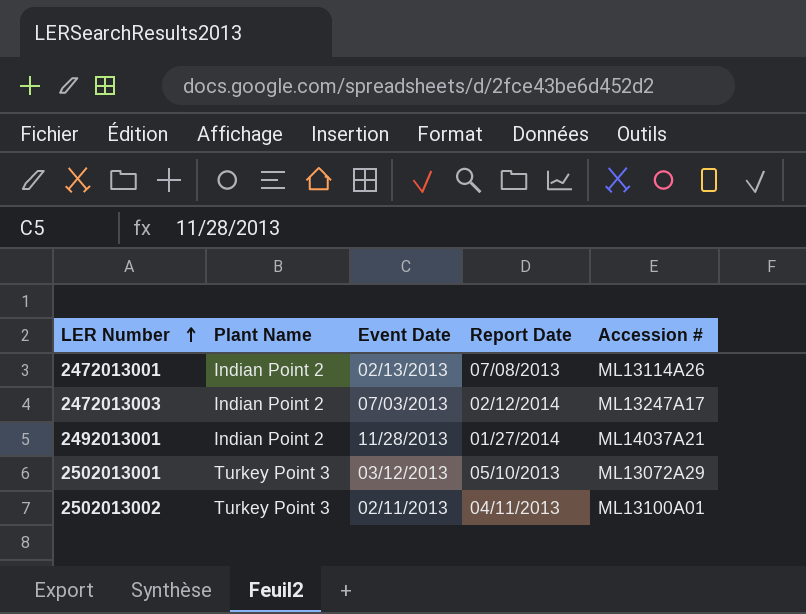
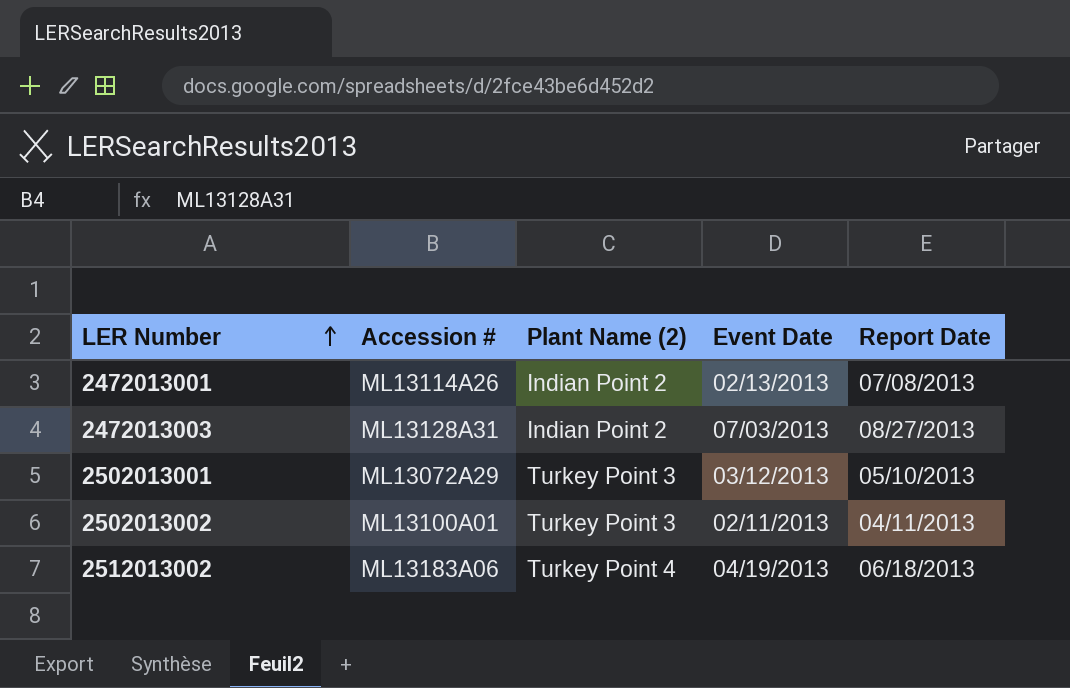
column Accession # | position: 5 -> 2
column name: Plant Name -> Plant Name (2)
row 2492013001: Indian Point 2 | 11/28/2013 | 01/27/2014 | ML14037A21 -> none
2472013003 | Accession #: ML13247A17 -> ML13128A31
2472013003 | Report Date: 02/12/2014 -> 08/27/2013
row 2512013002: none -> ML13183A06 | Turkey Point 4 | 04/19/2013 | 06/18/2013

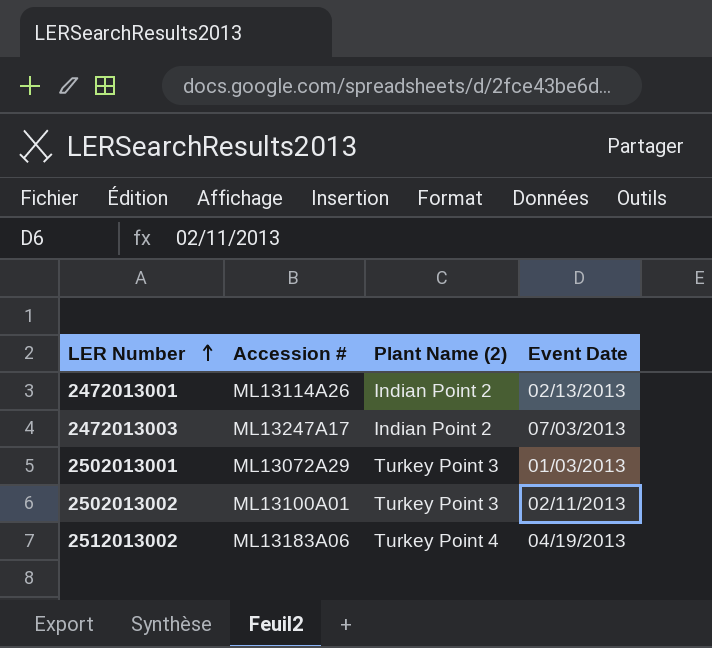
column Report Date | position: 5 -> none
2472013003 | Accession #: ML13128A31 -> ML13247A17
2502013001 | Event Date: 03/12/2013 -> 01/03/2013

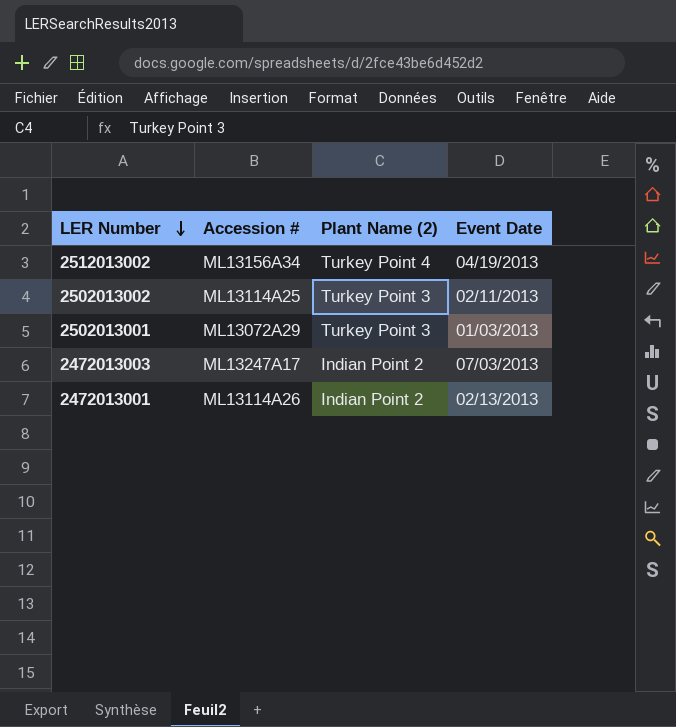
row order: LER Number ascending -> LER Number descending
2512013002 | Accession #: ML13183A06 -> ML13156A34
2502013002 | Accession #: ML13100A01 -> ML13114A25

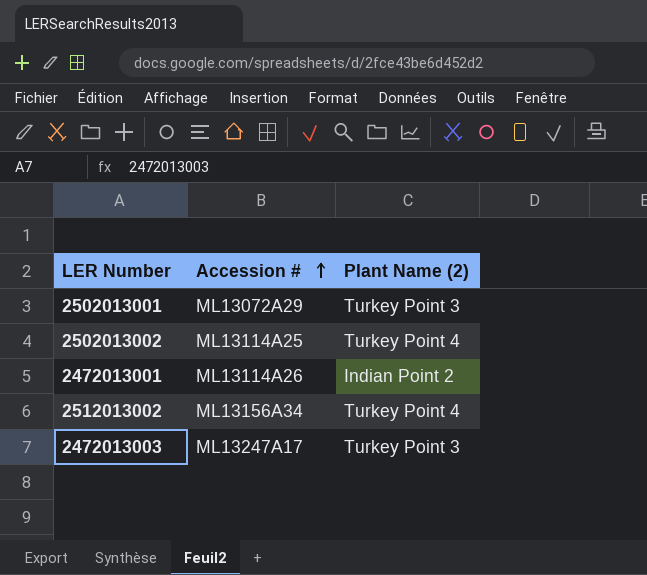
row order: LER Number descending -> Accession # ascending
column Event Date | position: 4 -> none
2502013002 | Plant Name (2): Turkey Point 3 -> Turkey Point 4
2472013003 | Plant Name (2): Indian Point 2 -> Turkey Point 3

